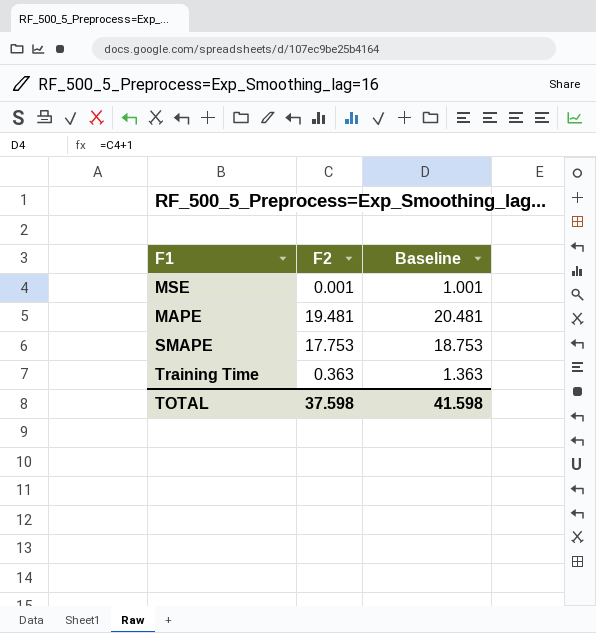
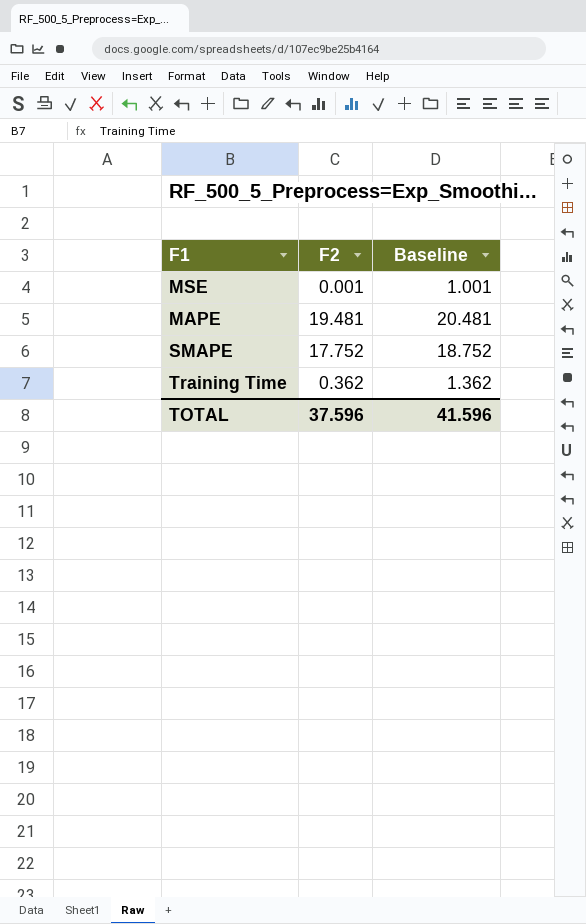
SMAPE | F2: 17.753 -> 17.752
SMAPE | Baseline: 18.753 -> 18.752
Training Time | F2: 0.363 -> 0.362
Training Time | Baseline: 1.363 -> 1.362
TOTAL | F2: 37.598 -> 37.596
TOTAL | Baseline: 41.598 -> 41.596

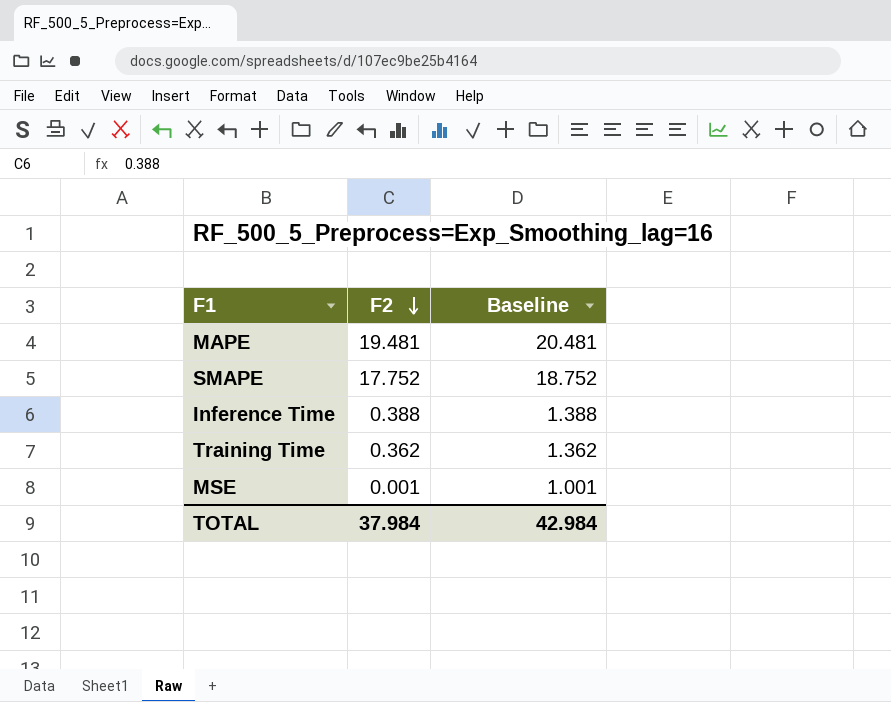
row order: none -> F2 descending
row Inference Time: none -> 0.388 | 1.388
TOTAL | F2: 37.596 -> 37.984
TOTAL | Baseline: 41.596 -> 42.984

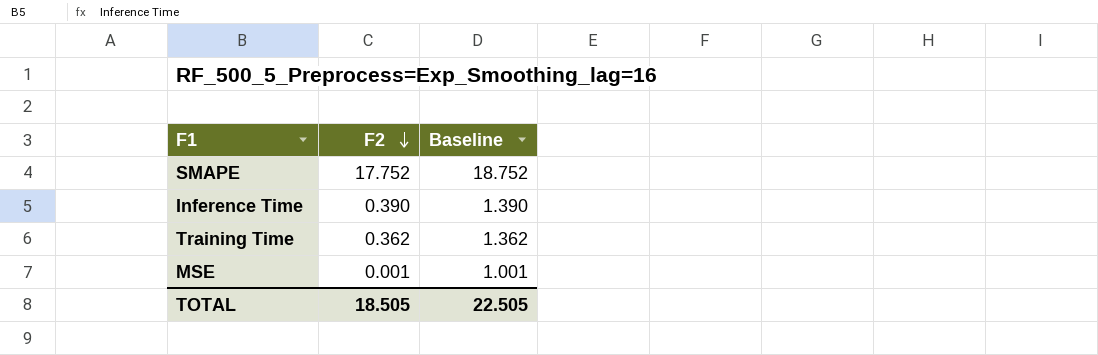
row MAPE: 19.481 | 20.481 -> none
Inference Time | F2: 0.388 -> 0.390
Inference Time | Baseline: 1.388 -> 1.390
TOTAL | F2: 37.984 -> 18.505
TOTAL | Baseline: 42.984 -> 22.505

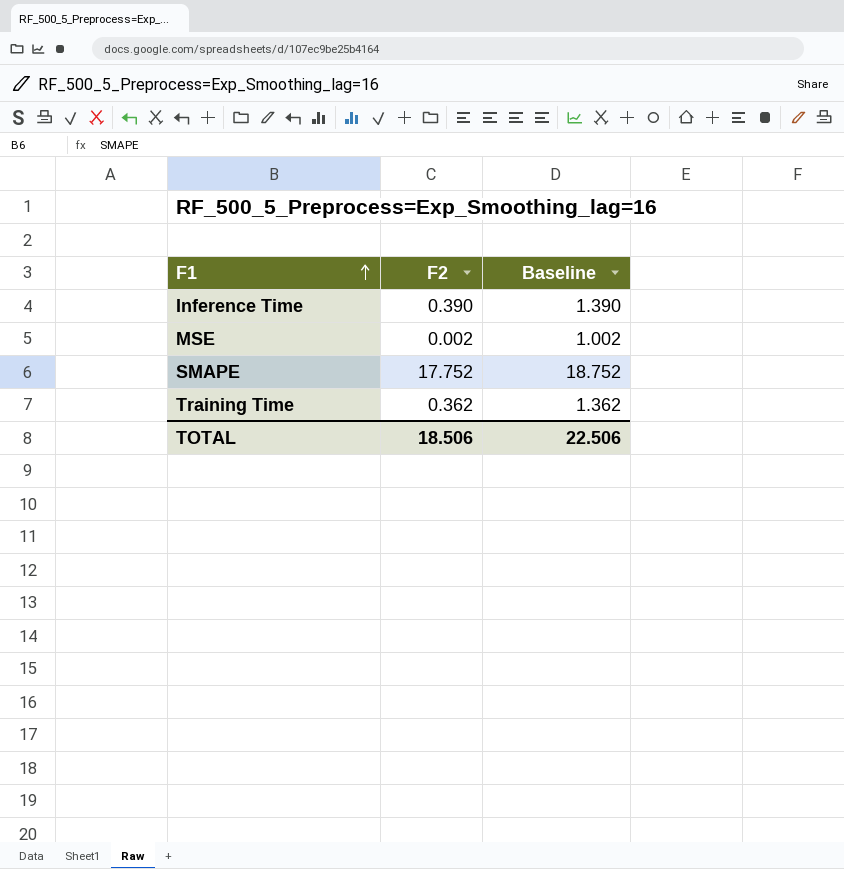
row order: F2 descending -> F1 ascending
MSE | F2: 0.001 -> 0.002
MSE | Baseline: 1.001 -> 1.002
TOTAL | F2: 18.505 -> 18.506
TOTAL | Baseline: 22.505 -> 22.506

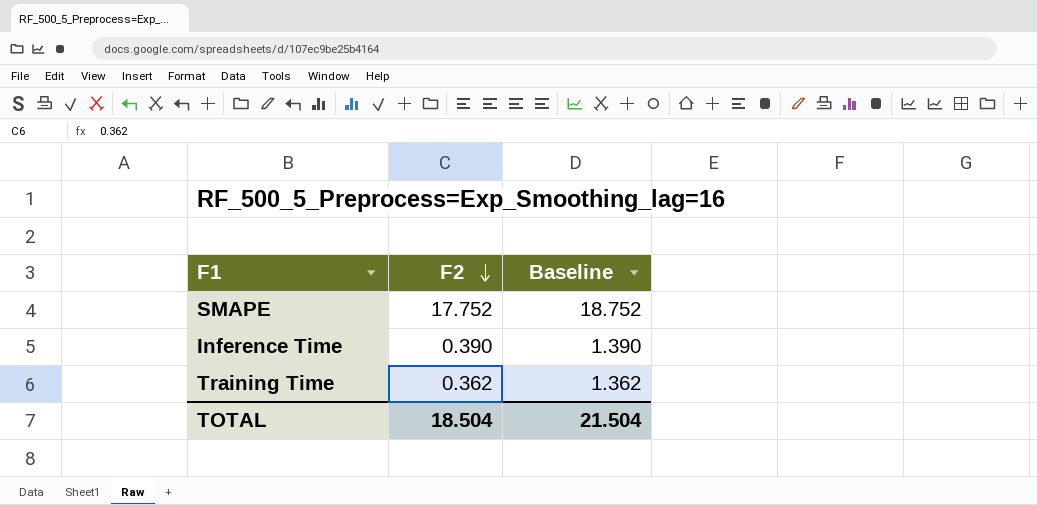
row order: F1 ascending -> F2 descending
row MSE: 0.002 | 1.002 -> none
TOTAL | F2: 18.506 -> 18.504
TOTAL | Baseline: 22.506 -> 21.504

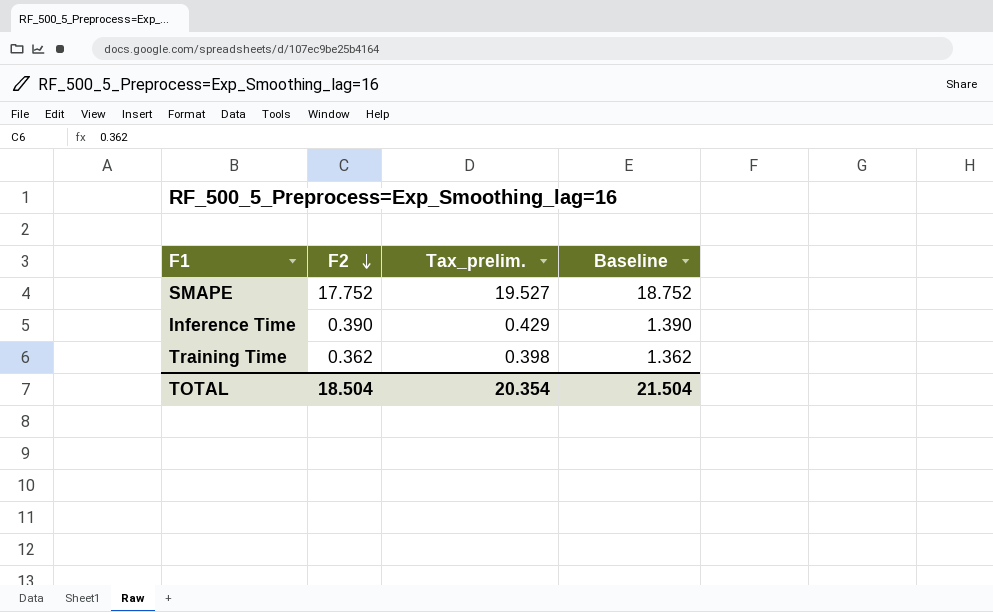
column Tax_prelim. | formula: none -> [F2] * 1.1

